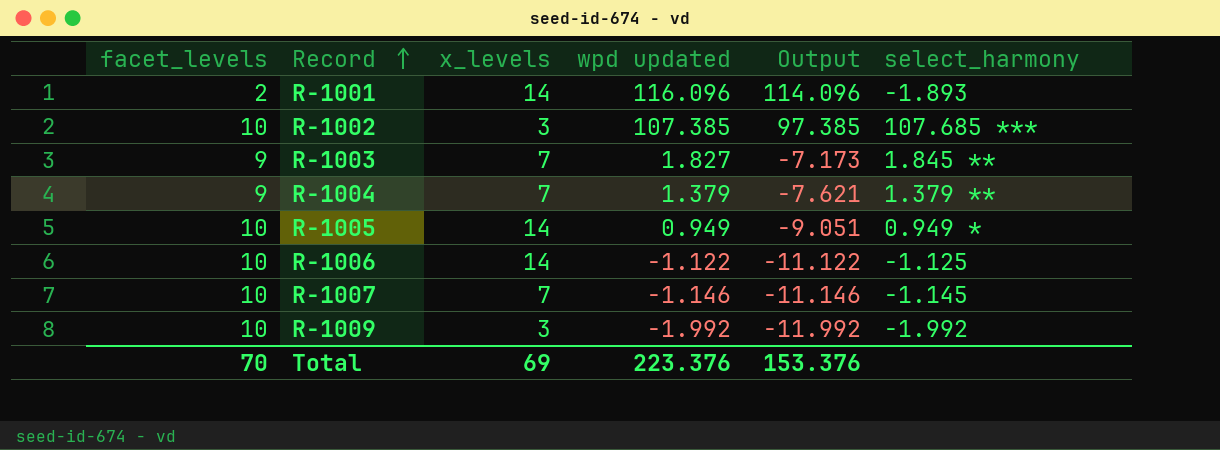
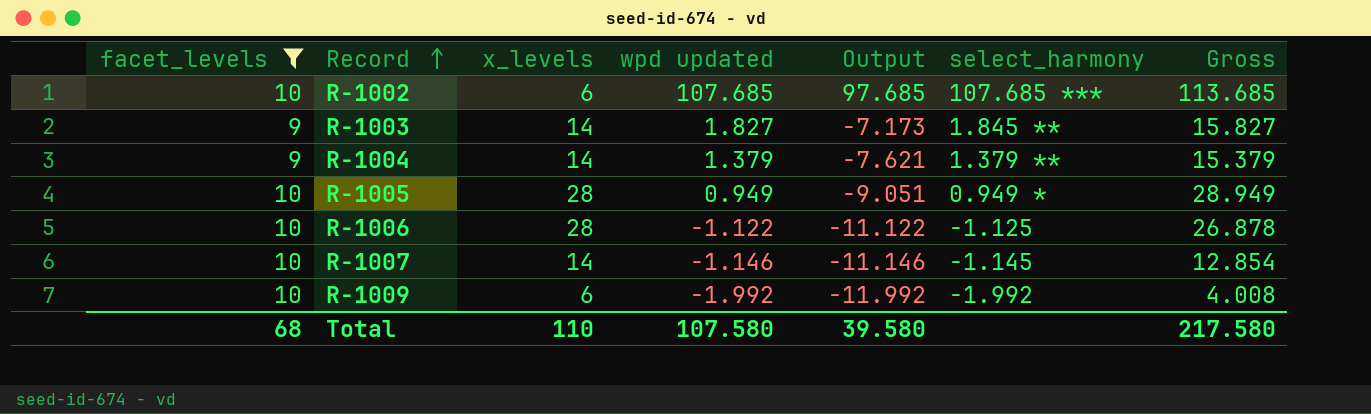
filter: none -> facet_levels != 2
column Gross | formula: none -> [x_levels] + [wpd updated]
R-1002 | x_levels: 3 -> 6
R-1002 | wpd updated: 107.385 -> 107.685
R-1002 | Output: 97.385 -> 97.685
R-1003 | x_levels: 7 -> 14
R-1004 | x_levels: 7 -> 14
R-1005 | x_levels: 14 -> 28
R-1006 | x_levels: 14 -> 28
R-1007 | x_levels: 7 -> 14
R-1009 | x_levels: 3 -> 6
Total | facet_levels: 70 -> 68
Total | x_levels: 69 -> 110
Total | wpd updated: 223.376 -> 107.580
Total | Output: 153.376 -> 39.580

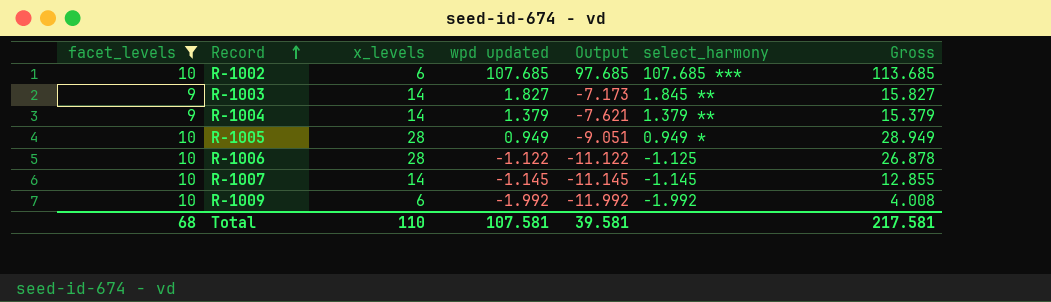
R-1007 | wpd updated: -1.146 -> -1.145
R-1007 | Output: -11.146 -> -11.145
R-1007 | Gross: 12.854 -> 12.855
Total | wpd updated: 107.580 -> 107.581
Total | Output: 39.580 -> 39.581
Total | Gross: 217.580 -> 217.581

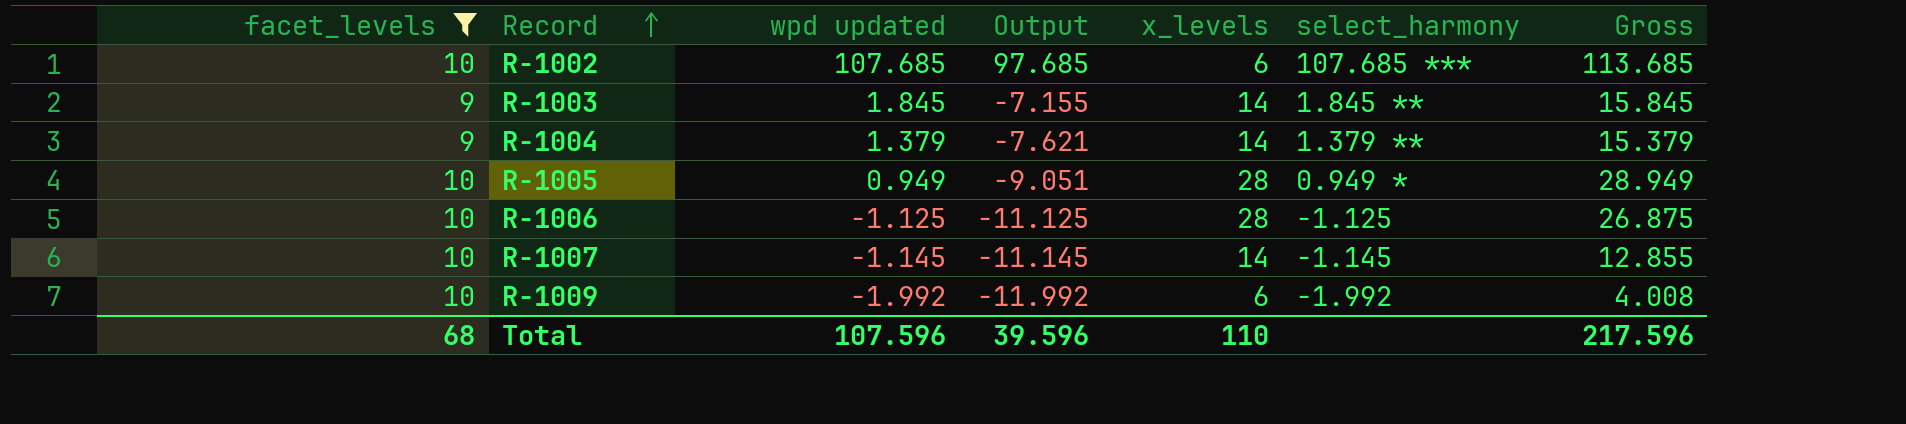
column x_levels | position: 3 -> 5
R-1003 | wpd updated: 1.827 -> 1.845
R-1003 | Output: -7.173 -> -7.155
R-1003 | Gross: 15.827 -> 15.845
R-1006 | wpd updated: -1.122 -> -1.125
R-1006 | Output: -11.122 -> -11.125
R-1006 | Gross: 26.878 -> 26.875
Total | wpd updated: 107.581 -> 107.596
Total | Output: 39.581 -> 39.596
Total | Gross: 217.581 -> 217.596

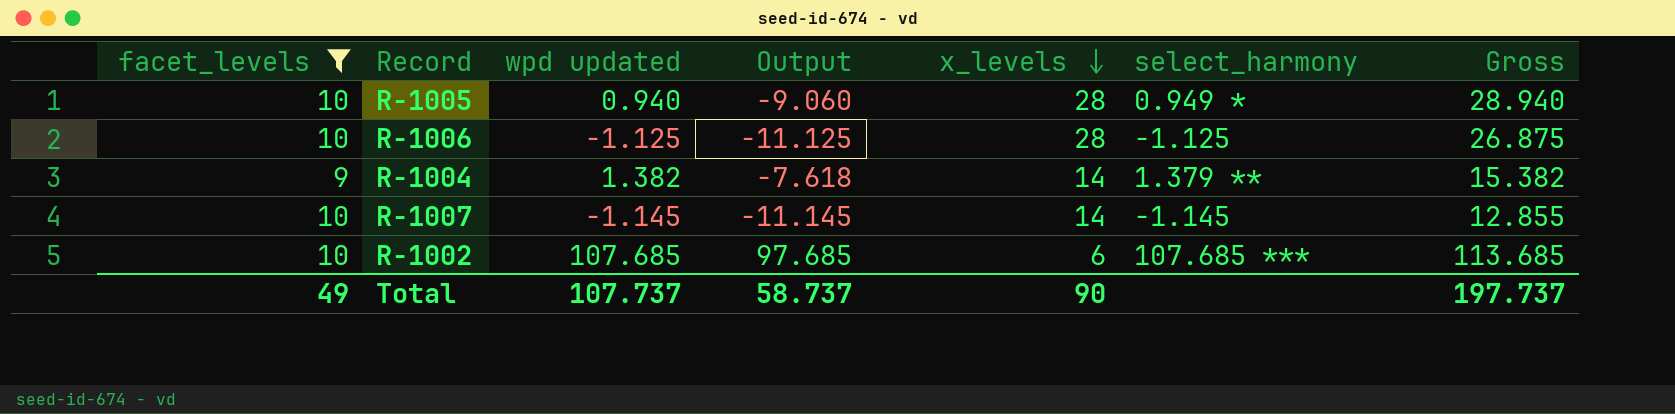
row order: Record ascending -> x_levels descending
row R-1003: 9 | 1.845 | -7.155 | 14 | 1.845 ** | 15.845 -> none
row R-1009: 10 | -1.992 | -11.992 | 6 | -1.992 | 4.008 -> none
R-1005 | wpd updated: 0.949 -> 0.940
R-1005 | Output: -9.051 -> -9.060
R-1005 | Gross: 28.949 -> 28.940
R-1004 | wpd updated: 1.379 -> 1.382
R-1004 | Output: -7.621 -> -7.618
R-1004 | Gross: 15.379 -> 15.382
Total | facet_levels: 68 -> 49
Total | wpd updated: 107.596 -> 107.737
Total | Output: 39.596 -> 58.737
Total | x_levels: 110 -> 90
Total | Gross: 217.596 -> 197.737

